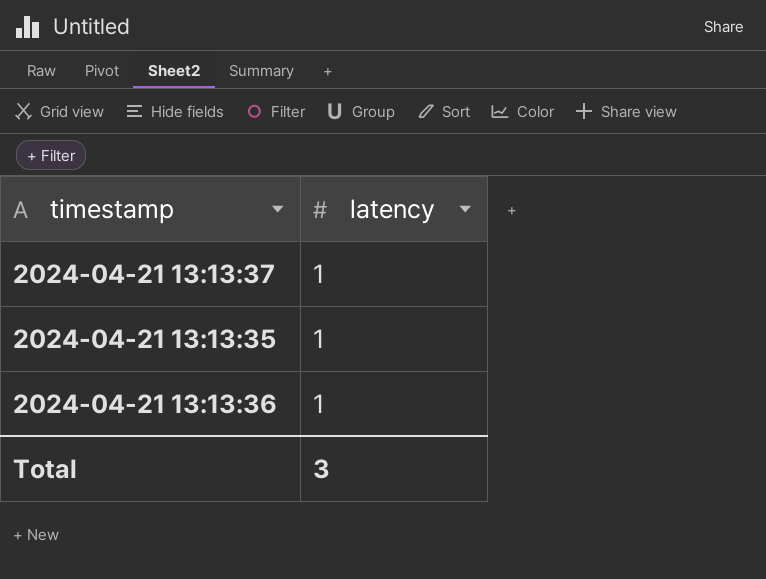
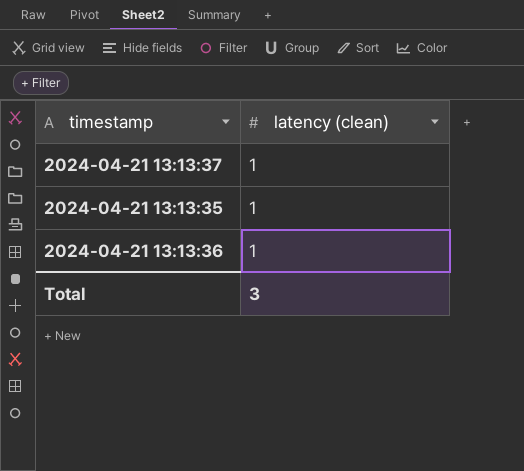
column name: latency -> latency (clean)

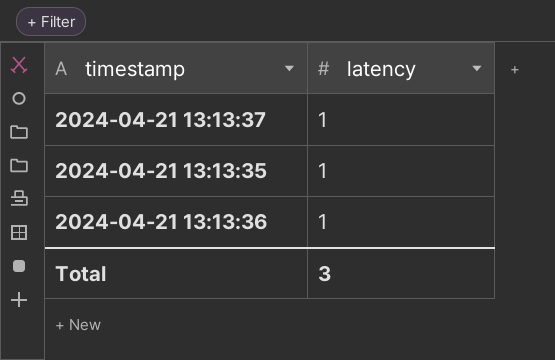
column name: latency (clean) -> latency

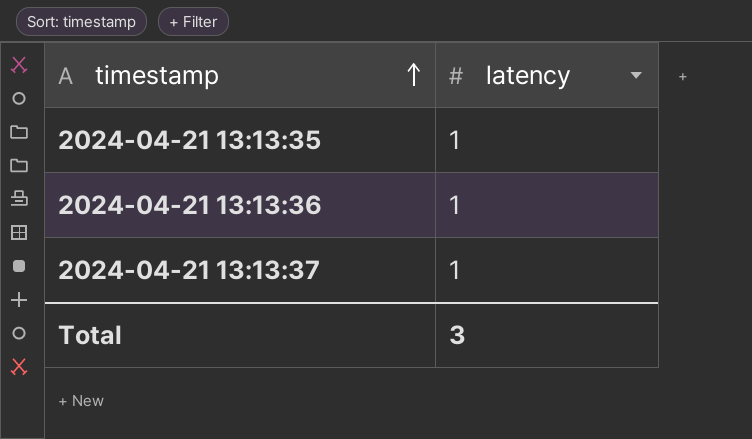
row order: none -> timestamp ascending

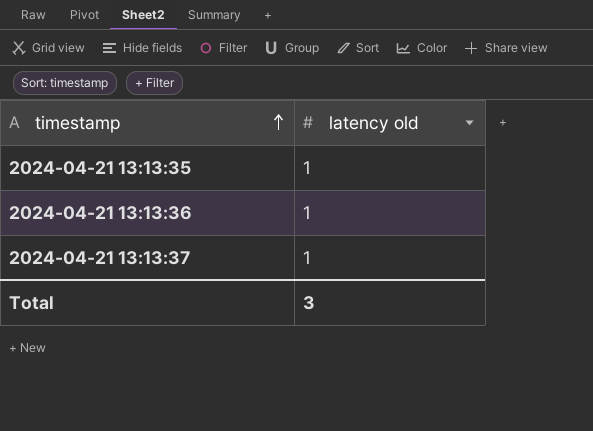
column name: latency -> latency old

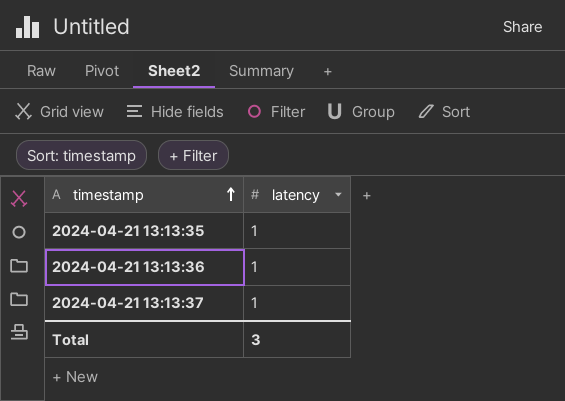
column name: latency old -> latency

